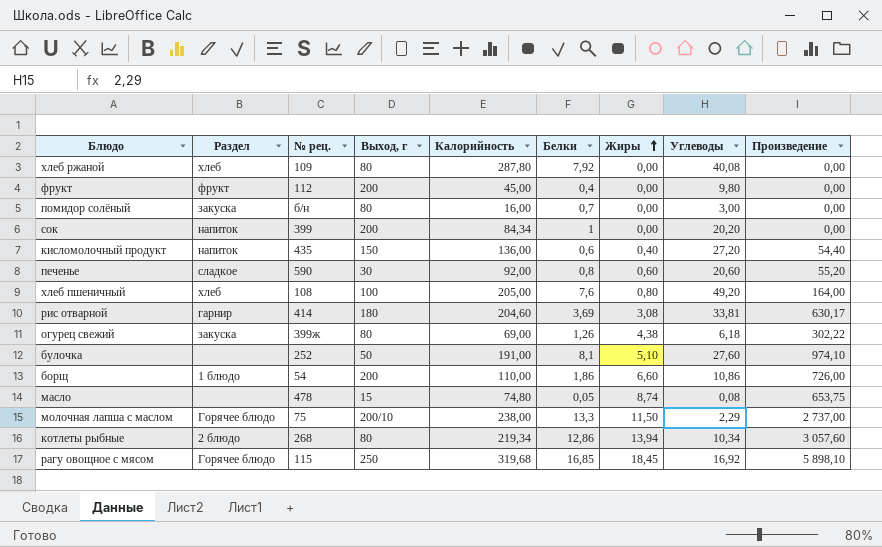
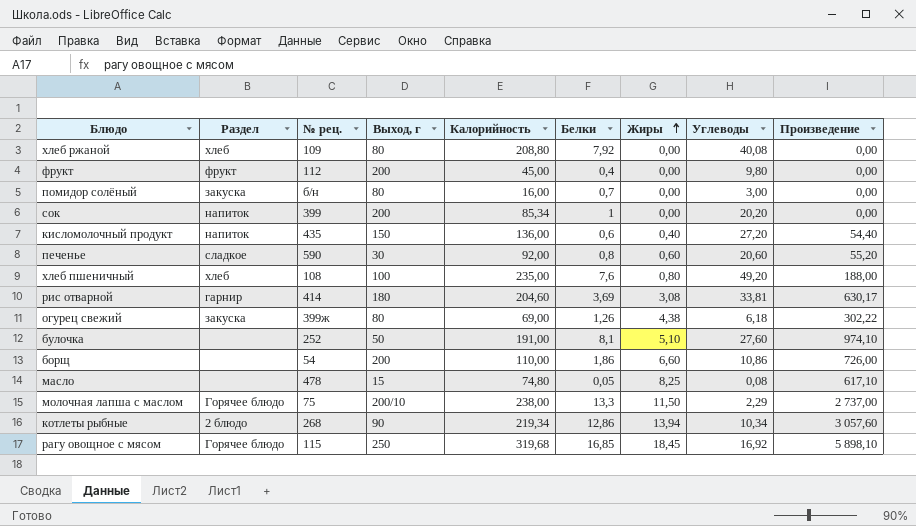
хлеб ржаной | Калорийность: 287,80 -> 208,80
сок | Калорийность: 84,34 -> 85,34
хлеб пшеничный | Калорийность: 205,00 -> 235,00
хлеб пшеничный | Произведение: 164,00 -> 188,00
борщ | Раздел: 1 блюдо -> none
масло | Жиры: 8,74 -> 8,25
масло | Произведение: 653,75 -> 617,10
котлеты рыбные | Выход, г: 80 -> 90

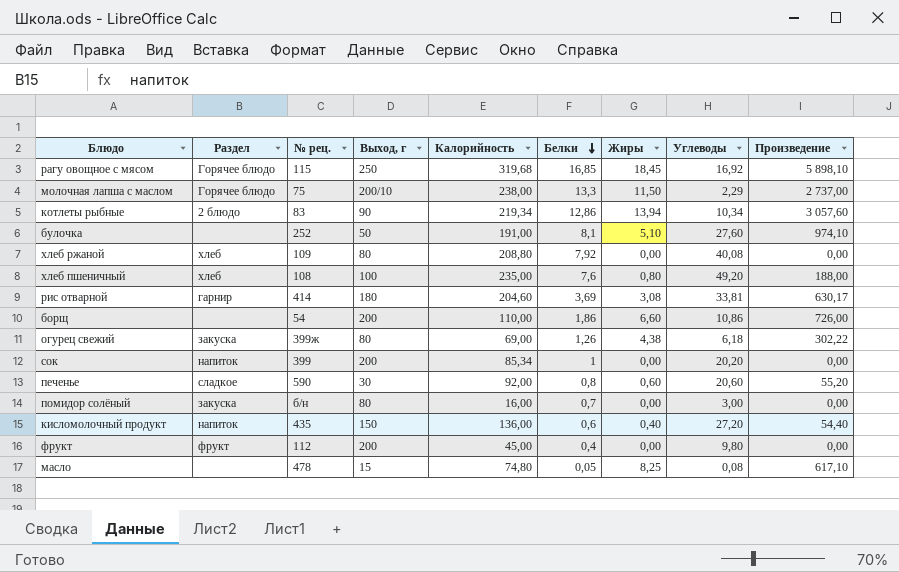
row order: Жиры ascending -> Белки descending
котлеты рыбные | № рец.: 268 -> 83

